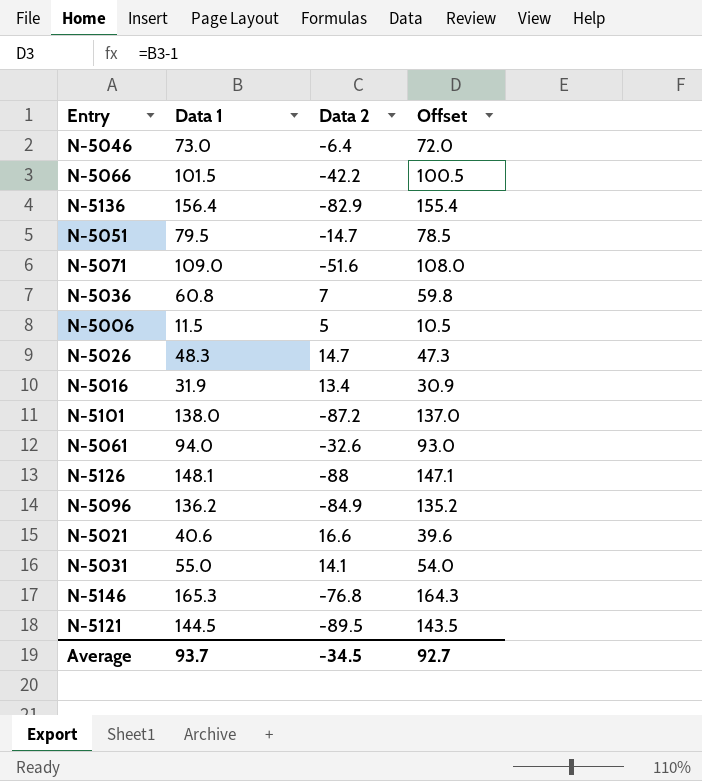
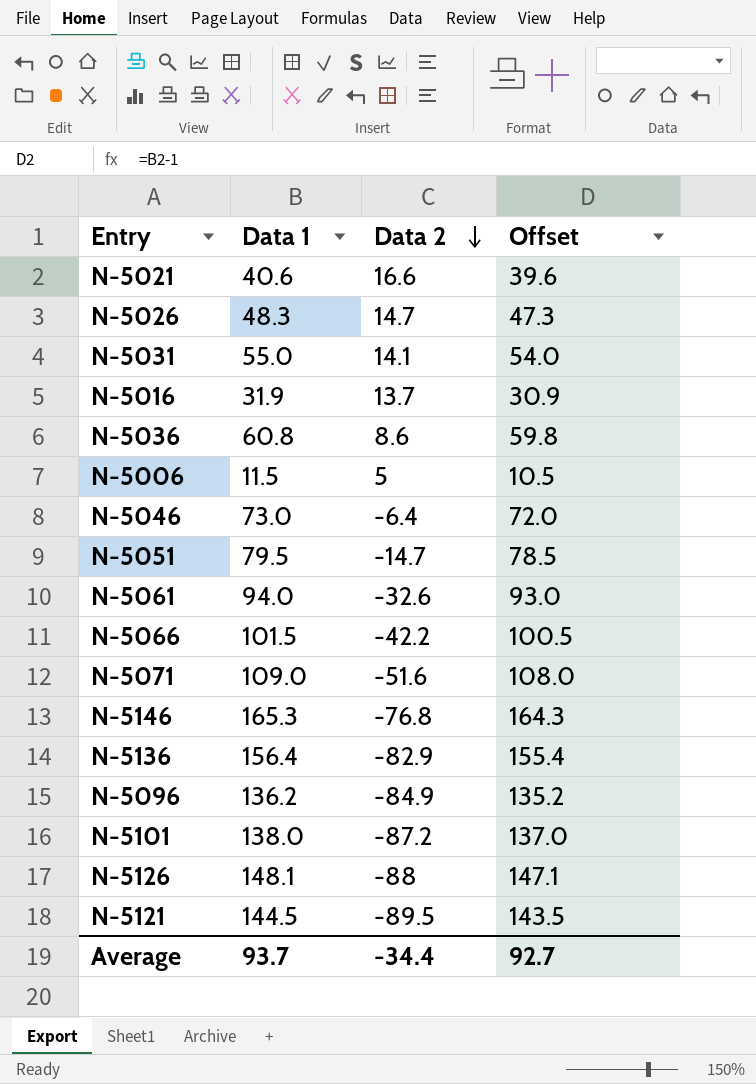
row order: none -> Data 2 descending
N-5016 | Data 2: 13.4 -> 13.7
N-5036 | Data 2: 7 -> 8.6
Average | Data 2: -34.5 -> -34.4

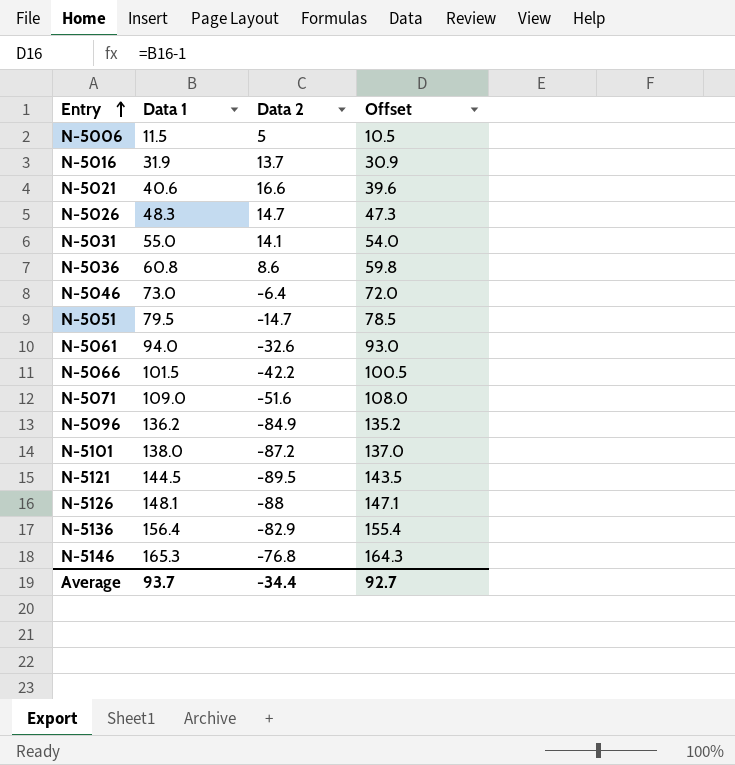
row order: Data 2 descending -> Entry ascending

